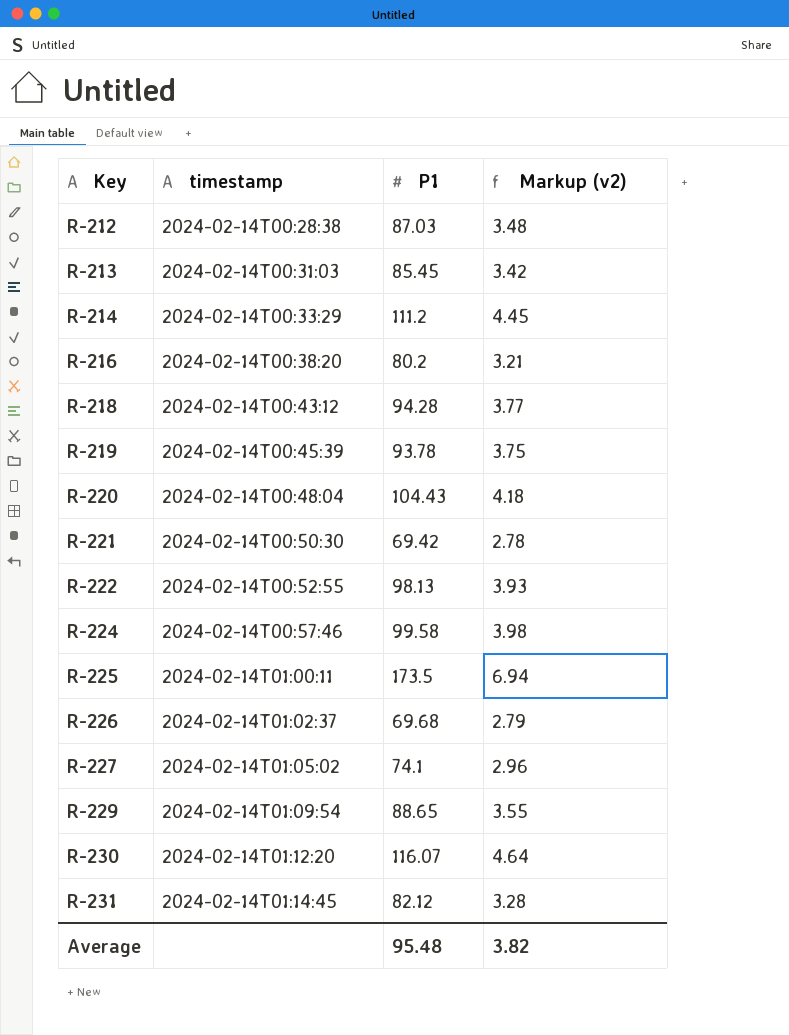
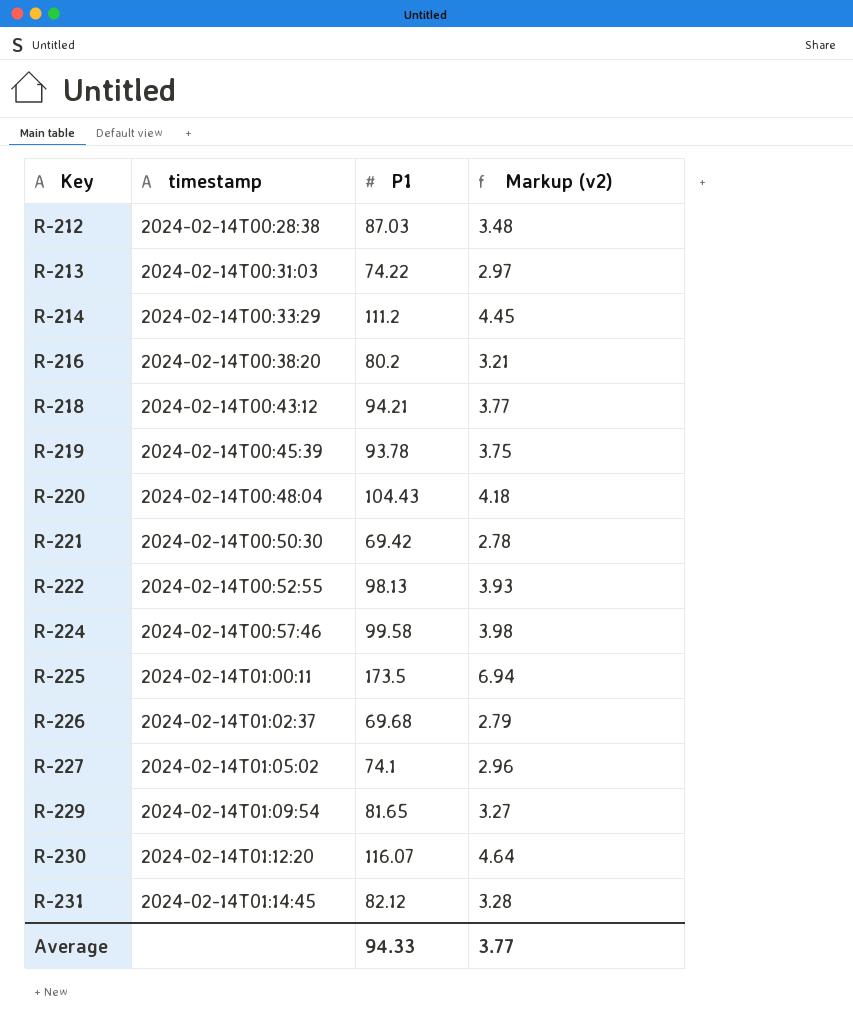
R-213 | P1: 85.45 -> 74.22
R-213 | Markup (v2): 3.42 -> 2.97
R-218 | P1: 94.28 -> 94.21
R-229 | P1: 88.65 -> 81.65
R-229 | Markup (v2): 3.55 -> 3.27
Average | P1: 95.48 -> 94.33
Average | Markup (v2): 3.82 -> 3.77

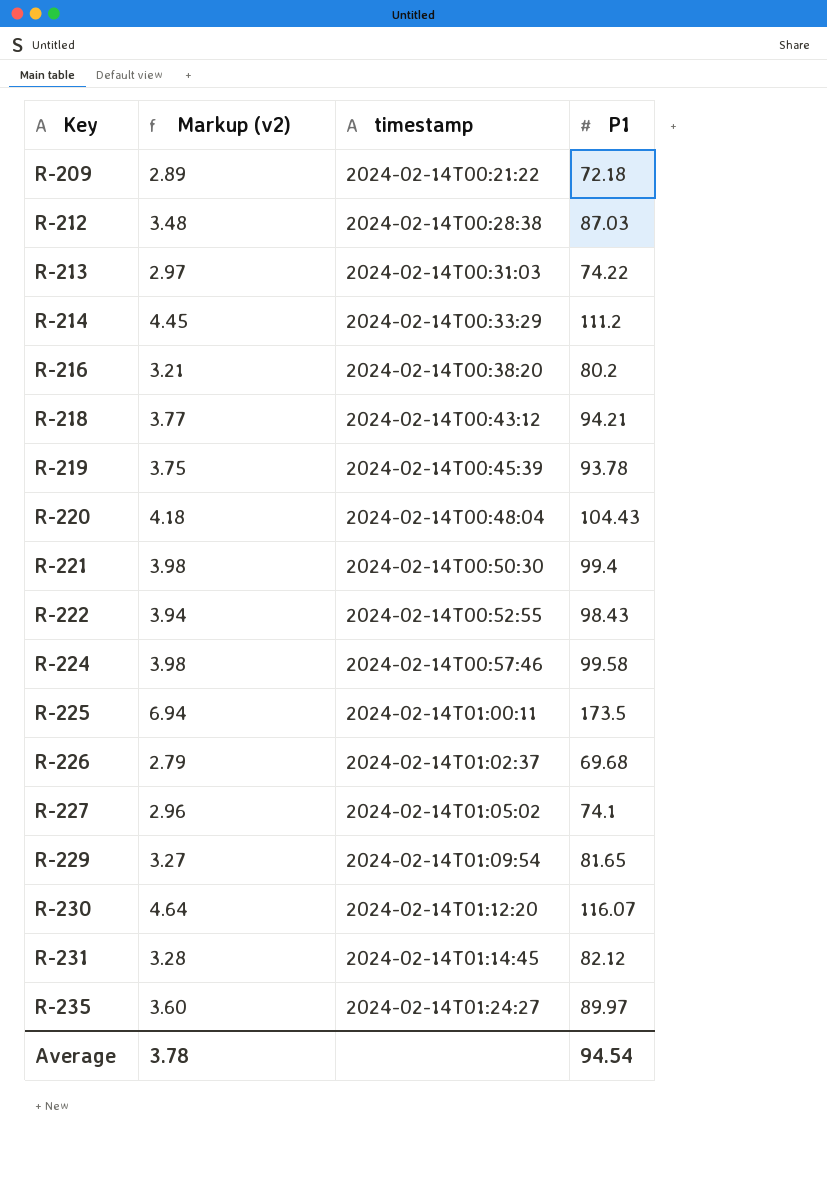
column Markup (v2) | position: 4 -> 2
row R-209: none -> 2.89 | 2024-02-14T00:21:22 | 72.18
R-221 | Markup (v2): 2.78 -> 3.98
R-221 | P1: 69.42 -> 99.4
R-222 | Markup (v2): 3.93 -> 3.94
R-222 | P1: 98.13 -> 98.43
row R-235: none -> 3.60 | 2024-02-14T01:24:27 | 89.97
Average | Markup (v2): 3.77 -> 3.78
Average | P1: 94.33 -> 94.54

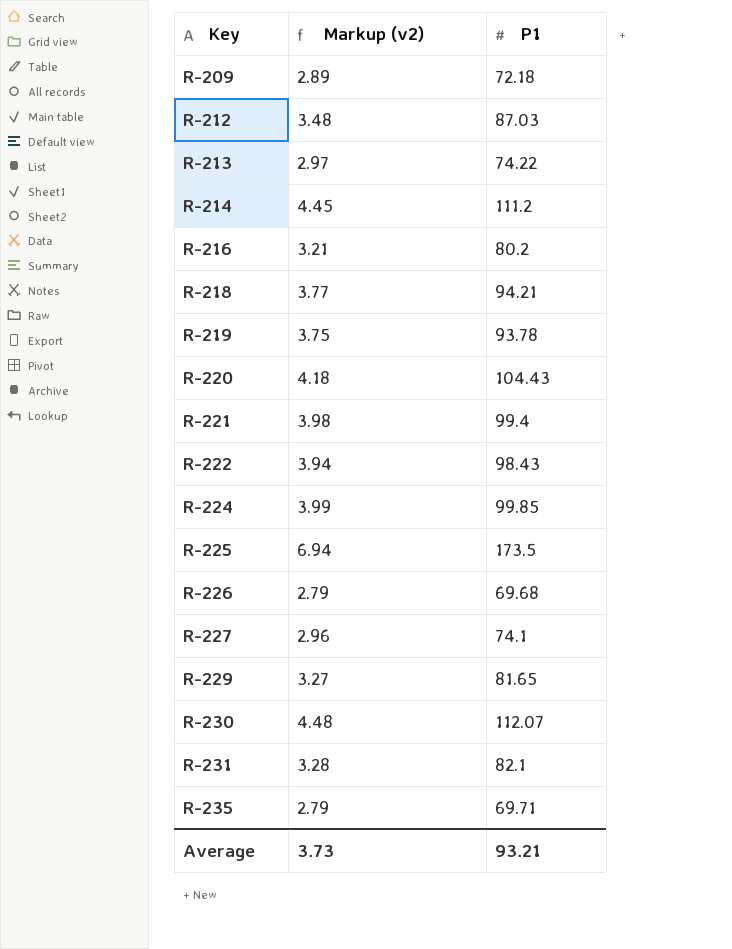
column timestamp | position: 3 -> none
R-224 | Markup (v2): 3.98 -> 3.99
R-224 | P1: 99.58 -> 99.85
R-230 | Markup (v2): 4.64 -> 4.48
R-230 | P1: 116.07 -> 112.07
R-231 | P1: 82.12 -> 82.1
R-235 | Markup (v2): 3.60 -> 2.79
R-235 | P1: 89.97 -> 69.71
Average | Markup (v2): 3.78 -> 3.73
Average | P1: 94.54 -> 93.21

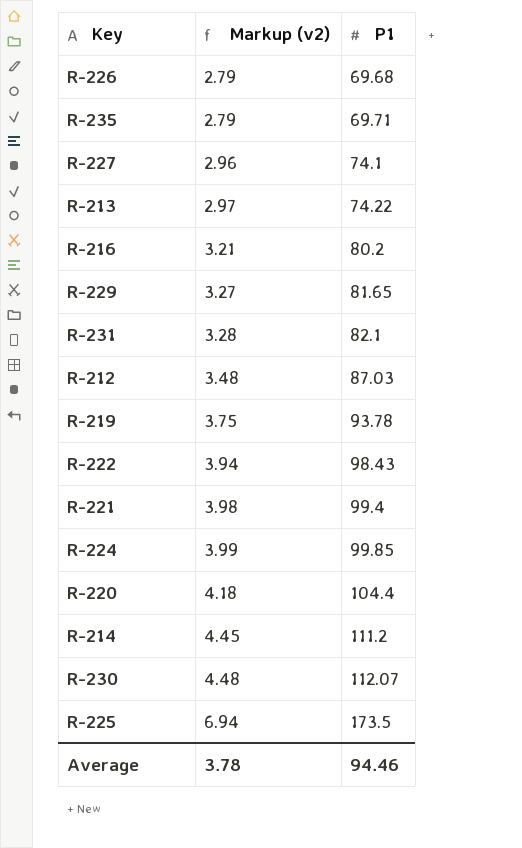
row order: Key ascending -> Markup (v2) ascending
row R-209: 2.89 | 72.18 -> none
row R-218: 3.77 | 94.21 -> none
R-220 | P1: 104.43 -> 104.4
Average | Markup (v2): 3.73 -> 3.78
Average | P1: 93.21 -> 94.46

